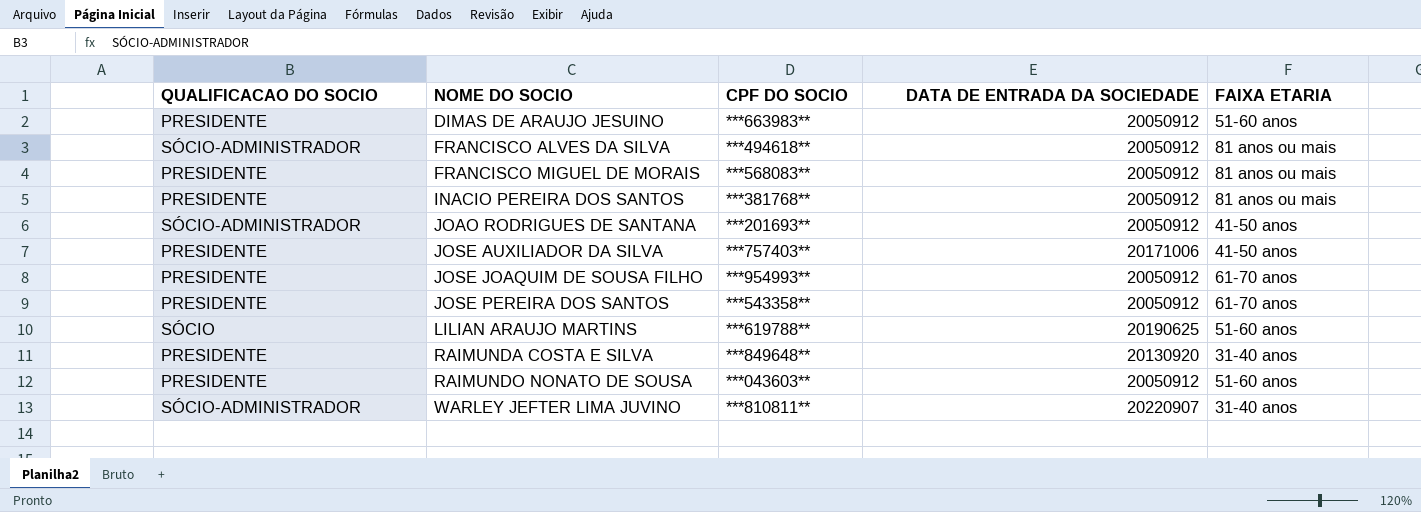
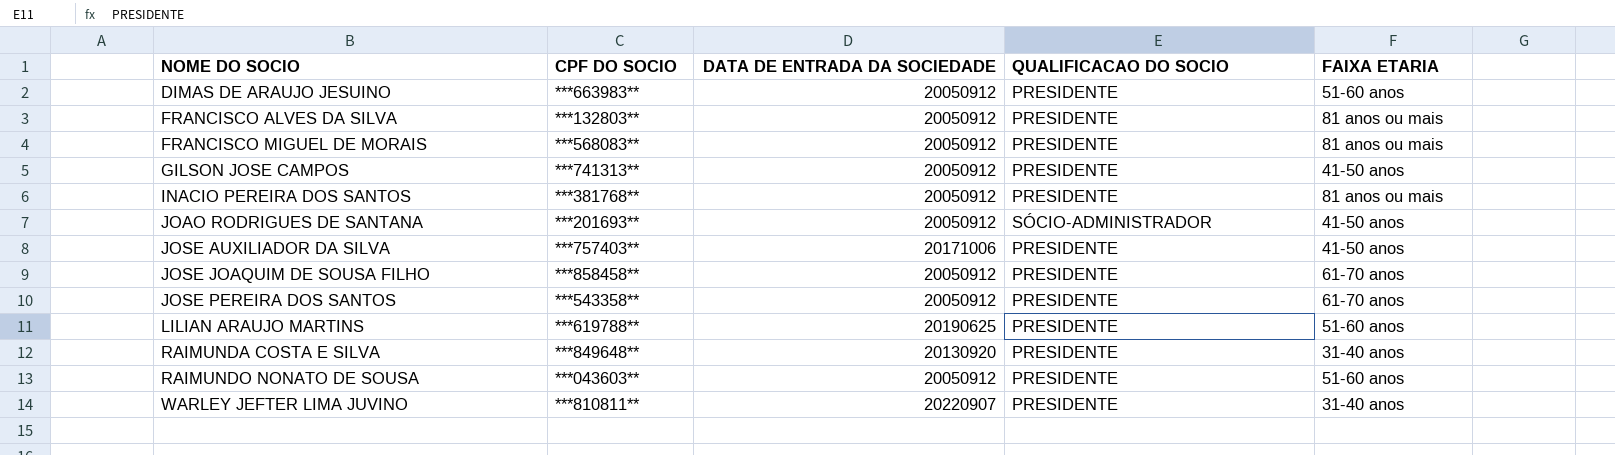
column QUALIFICACAO DO SOCIO | position: 1 -> 4
FRANCISCO ALVES DA SILVA | CPF DO SOCIO: ***494618** -> ***132803**
FRANCISCO ALVES DA SILVA | QUALIFICACAO DO SOCIO: SÓCIO-ADMINISTRADOR -> PRESIDENTE
row GILSON JOSE CAMPOS: none -> ***741313** | 20050912 | PRESIDENTE | 41-50 anos
JOSE JOAQUIM DE SOUSA FILHO | CPF DO SOCIO: ***954993** -> ***858458**
LILIAN ARAUJO MARTINS | QUALIFICACAO DO SOCIO: SÓCIO -> PRESIDENTE
WARLEY JEFTER LIMA JUVINO | QUALIFICACAO DO SOCIO: SÓCIO-ADMINISTRADOR -> PRESIDENTE

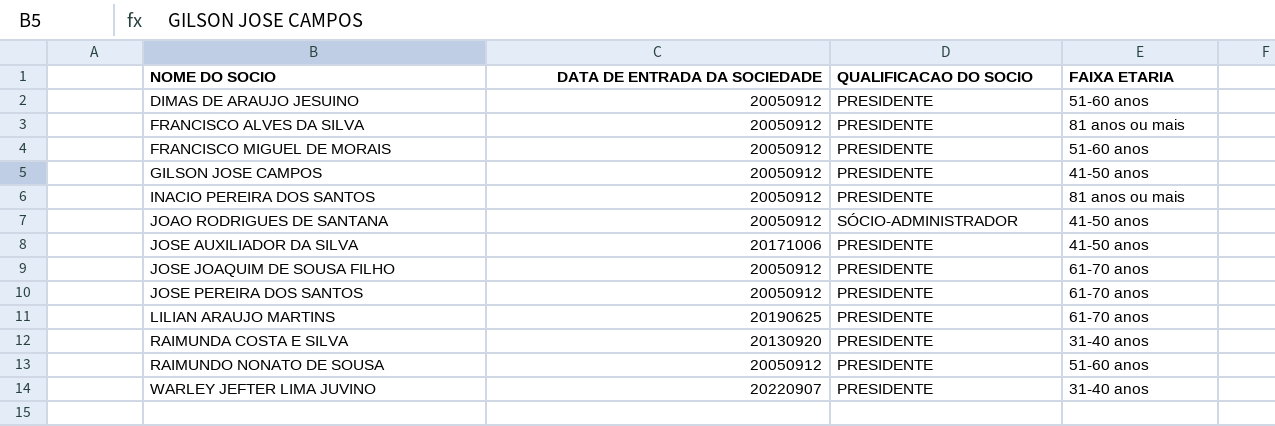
column CPF DO SOCIO | position: 2 -> none
FRANCISCO MIGUEL DE MORAIS | FAIXA ETARIA: 81 anos ou mais -> 51-60 anos
LILIAN ARAUJO MARTINS | FAIXA ETARIA: 51-60 anos -> 61-70 anos

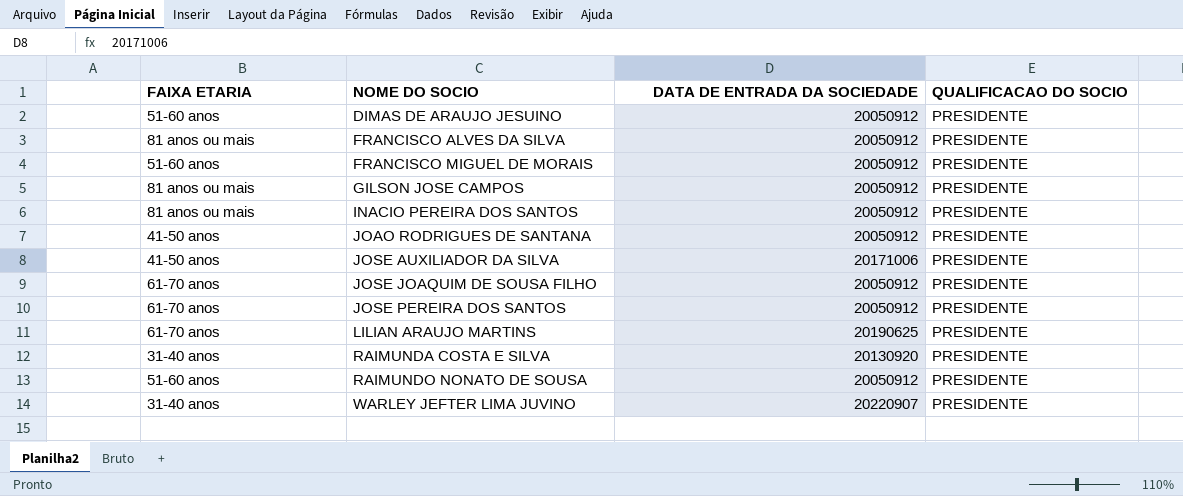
column FAIXA ETARIA | position: 4 -> 1
GILSON JOSE CAMPOS | FAIXA ETARIA: 41-50 anos -> 81 anos ou mais
JOAO RODRIGUES DE SANTANA | QUALIFICACAO DO SOCIO: SÓCIO-ADMINISTRADOR -> PRESIDENTE

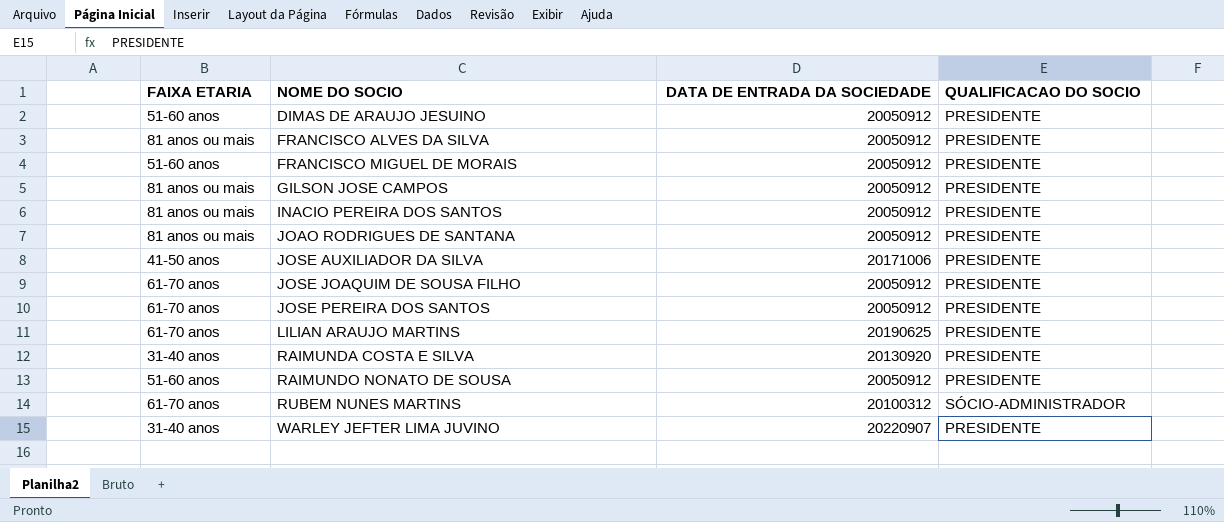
JOAO RODRIGUES DE SANTANA | FAIXA ETARIA: 41-50 anos -> 81 anos ou mais
row RUBEM NUNES MARTINS: none -> 61-70 anos | 20100312 | SÓCIO-ADMINISTRADOR

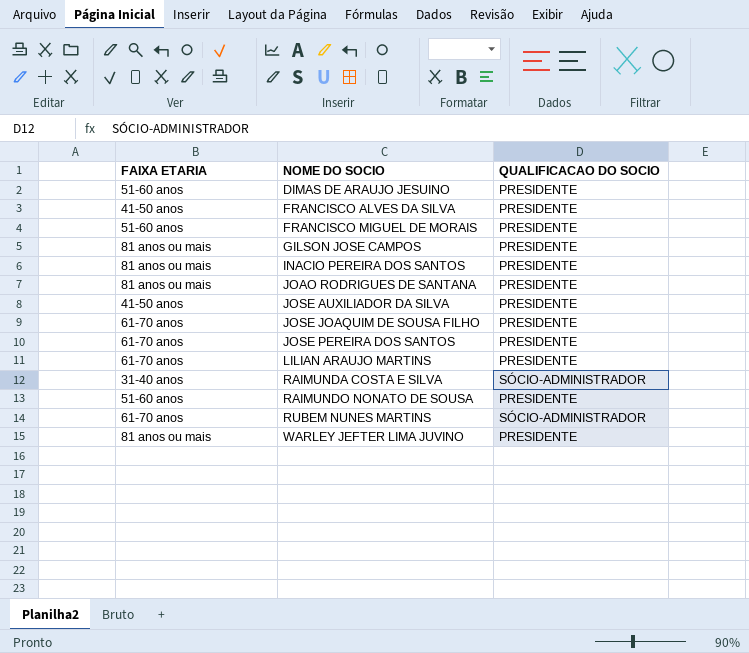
column DATA DE ENTRADA DA SOCIEDADE | position: 3 -> none
FRANCISCO ALVES DA SILVA | FAIXA ETARIA: 81 anos ou mais -> 41-50 anos
RAIMUNDA COSTA E SILVA | QUALIFICACAO DO SOCIO: PRESIDENTE -> SÓCIO-ADMINISTRADOR
WARLEY JEFTER LIMA JUVINO | FAIXA ETARIA: 31-40 anos -> 81 anos ou mais

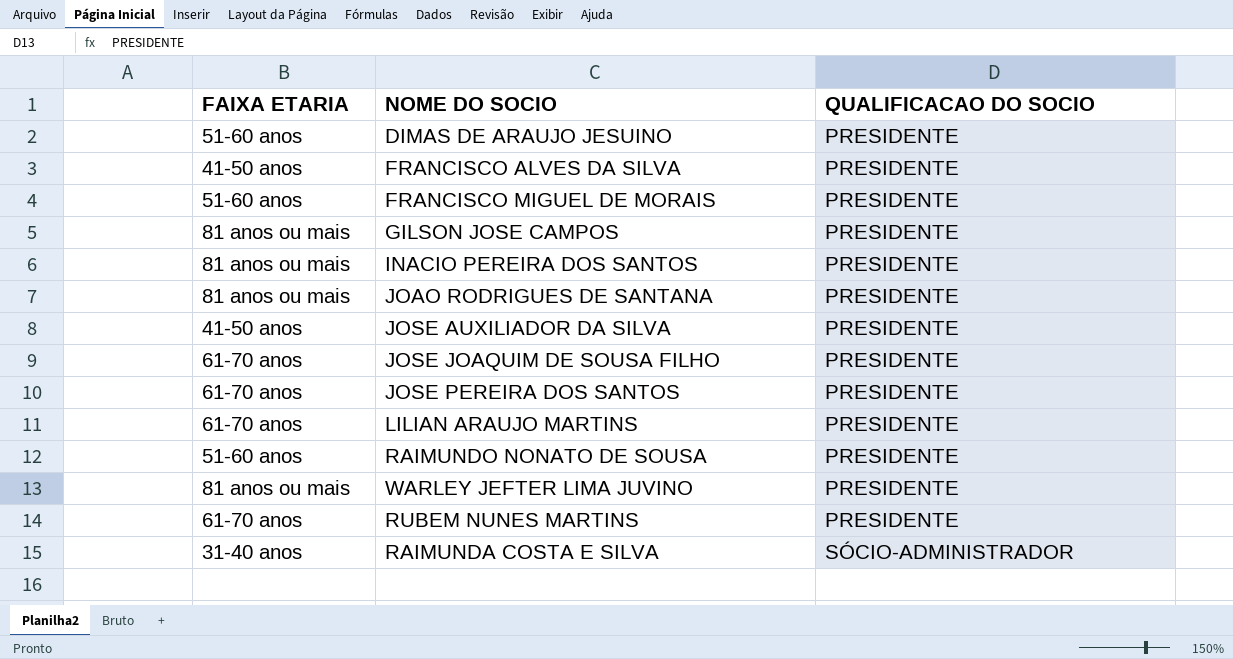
row order: NOME DO SOCIO ascending -> QUALIFICACAO DO SOCIO ascending
RUBEM NUNES MARTINS | QUALIFICACAO DO SOCIO: SÓCIO-ADMINISTRADOR -> PRESIDENTE

